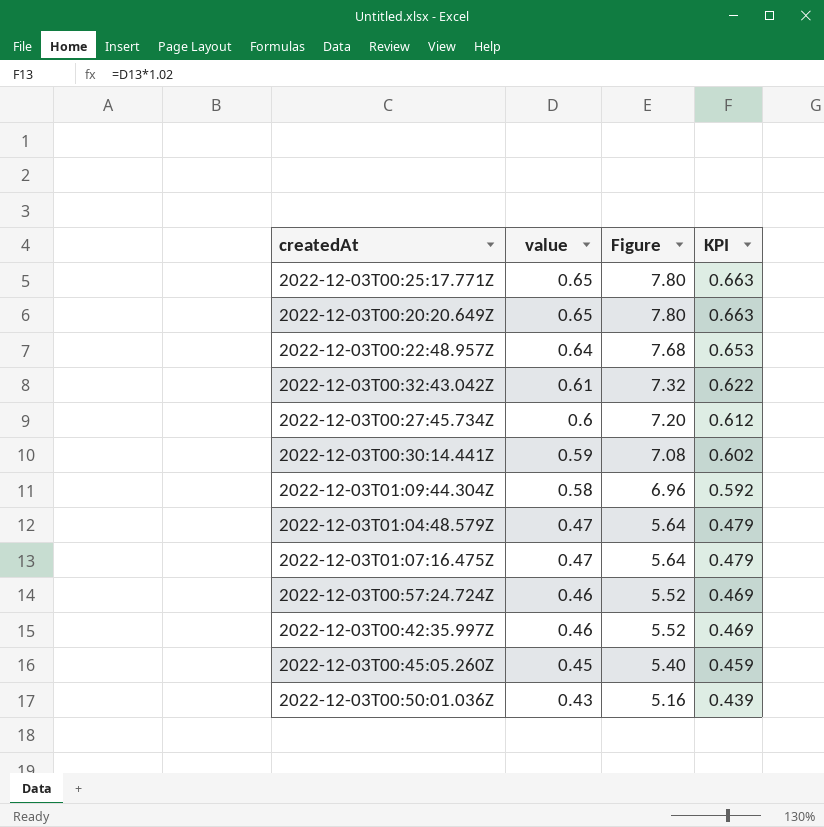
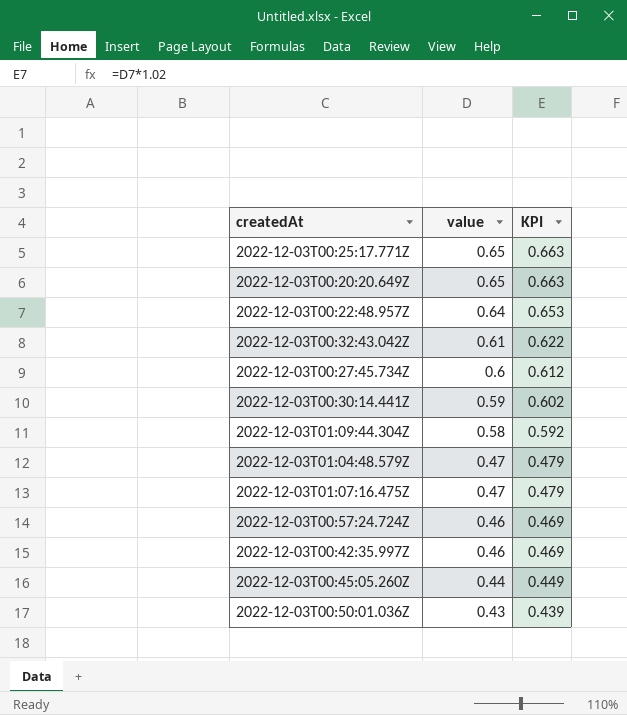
column Figure | formula: [value] * 12 -> none
2022-12-03T00:45:05.260Z | value: 0.45 -> 0.44
2022-12-03T00:45:05.260Z | KPI: 0.459 -> 0.449

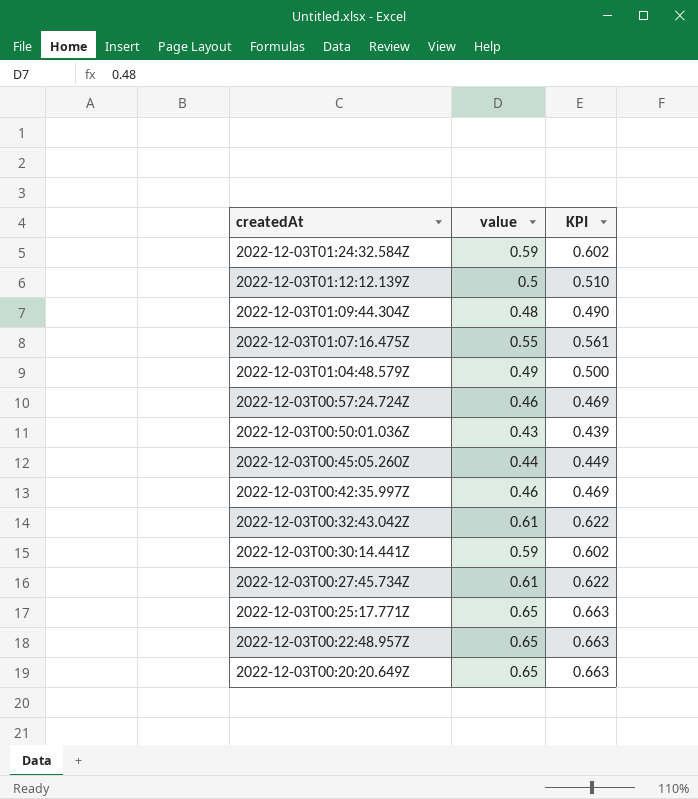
row order: value descending -> createdAt descending
row 2022-12-03T01:24:32.584Z: none -> 0.59 | 0.602
row 2022-12-03T01:12:12.139Z: none -> 0.5 | 0.510
2022-12-03T01:09:44.304Z | value: 0.58 -> 0.48
2022-12-03T01:09:44.304Z | KPI: 0.592 -> 0.490
2022-12-03T01:07:16.475Z | value: 0.47 -> 0.55
2022-12-03T01:07:16.475Z | KPI: 0.479 -> 0.561
2022-12-03T01:04:48.579Z | value: 0.47 -> 0.49
2022-12-03T01:04:48.579Z | KPI: 0.479 -> 0.500
2022-12-03T00:27:45.734Z | value: 0.6 -> 0.61
2022-12-03T00:27:45.734Z | KPI: 0.612 -> 0.622
2022-12-03T00:22:48.957Z | value: 0.64 -> 0.65
2022-12-03T00:22:48.957Z | KPI: 0.653 -> 0.663

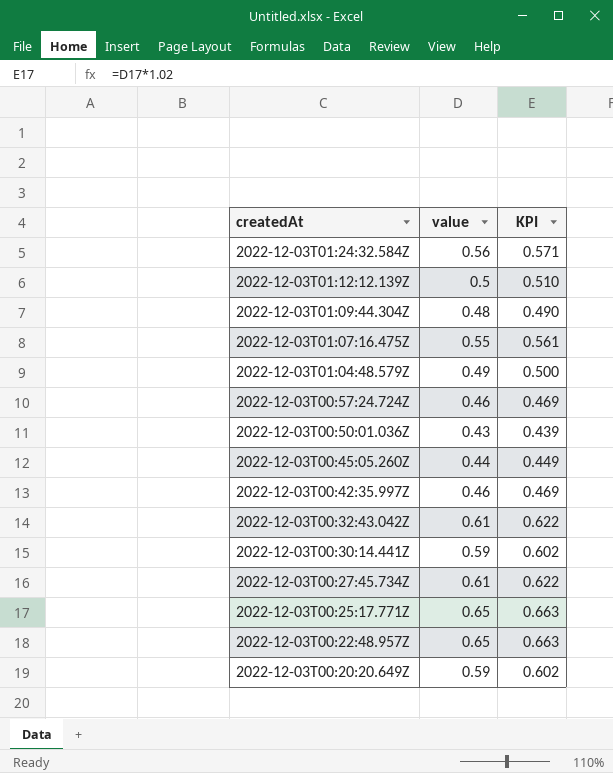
2022-12-03T01:24:32.584Z | value: 0.59 -> 0.56
2022-12-03T01:24:32.584Z | KPI: 0.602 -> 0.571
2022-12-03T00:20:20.649Z | value: 0.65 -> 0.59
2022-12-03T00:20:20.649Z | KPI: 0.663 -> 0.602

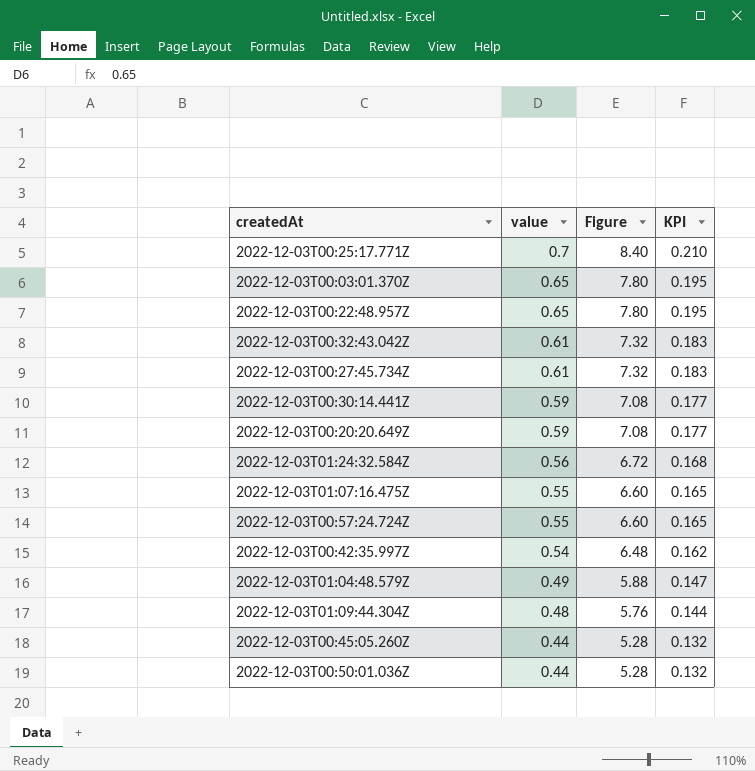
row order: createdAt descending -> value descending
column Figure | formula: none -> [value] * 12
column KPI | formula: [value] * 1.02 -> [value] * 0.3
row 2022-12-03T01:12:12.139Z: 0.5 | 0.510 -> none
2022-12-03T00:25:17.771Z | value: 0.65 -> 0.7
row 2022-12-03T00:03:01.370Z: none -> 0.65 | 7.80 | 0.195
2022-12-03T00:57:24.724Z | value: 0.46 -> 0.55
2022-12-03T00:42:35.997Z | value: 0.46 -> 0.54
2022-12-03T00:50:01.036Z | value: 0.43 -> 0.44

